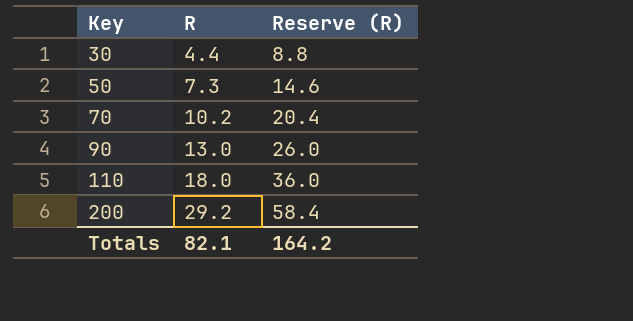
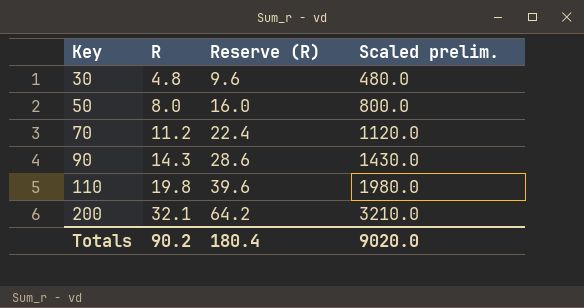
column Scaled prelim. | formula: none -> [R] * 100
30 | R: 4.4 -> 4.8
30 | Reserve (R): 8.8 -> 9.6
50 | R: 7.3 -> 8.0
50 | Reserve (R): 14.6 -> 16.0
70 | R: 10.2 -> 11.2
70 | Reserve (R): 20.4 -> 22.4
90 | R: 13.0 -> 14.3
90 | Reserve (R): 26.0 -> 28.6
110 | R: 18.0 -> 19.8
110 | Reserve (R): 36.0 -> 39.6
200 | R: 29.2 -> 32.1
200 | Reserve (R): 58.4 -> 64.2
Totals | R: 82.1 -> 90.2
Totals | Reserve (R): 164.2 -> 180.4

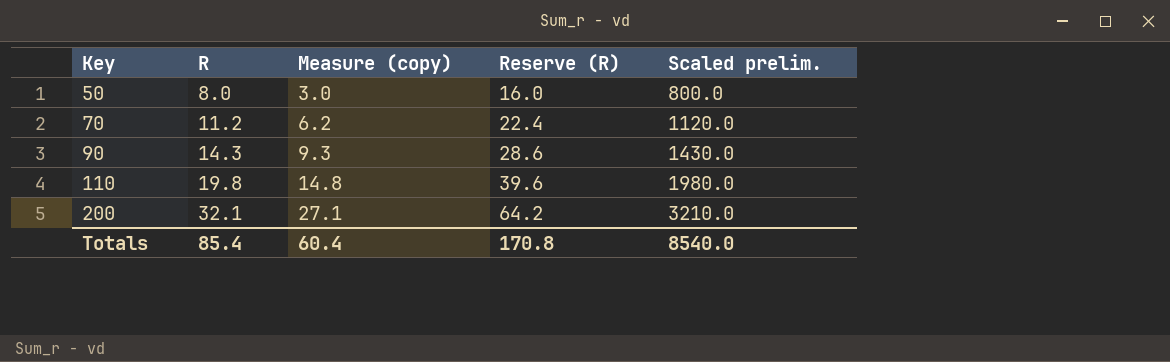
column Measure (copy) | formula: none -> [R] - 5
row 30: 4.8 | 9.6 | 480.0 -> none
Totals | R: 90.2 -> 85.4
Totals | Reserve (R): 180.4 -> 170.8
Totals | Scaled prelim.: 9020.0 -> 8540.0

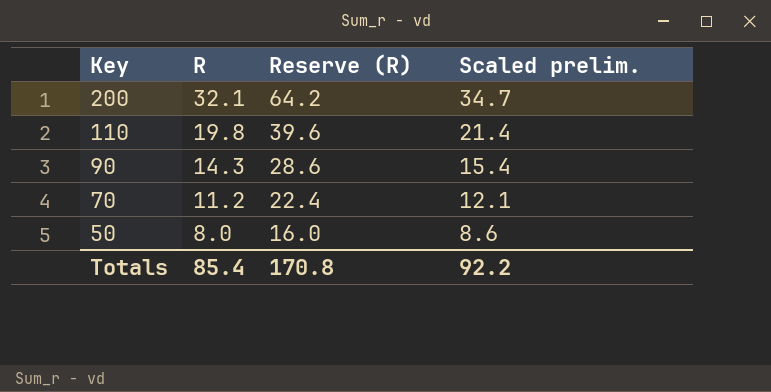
row order: Key ascending -> Key descending
column Measure (copy) | formula: [R] - 5 -> none
column Scaled prelim. | formula: [R] * 100 -> [R] * 1.08
Totals | Scaled prelim.: 8540.0 -> 92.2

